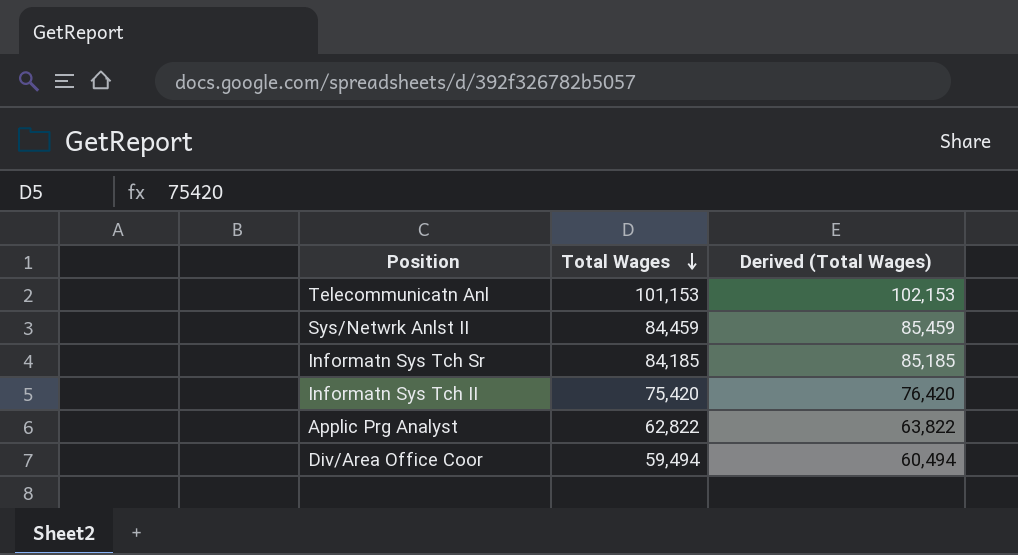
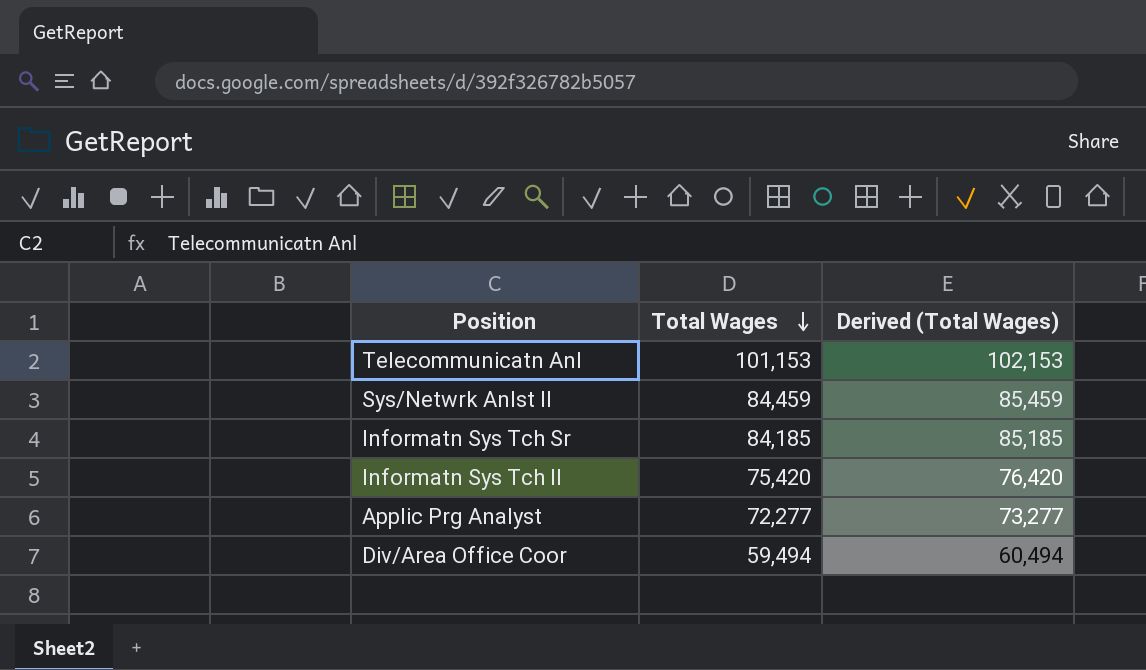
Applic Prg Analyst | Total Wages: 62,822 -> 72,277
Applic Prg Analyst | Derived (Total Wages): 63,822 -> 73,277

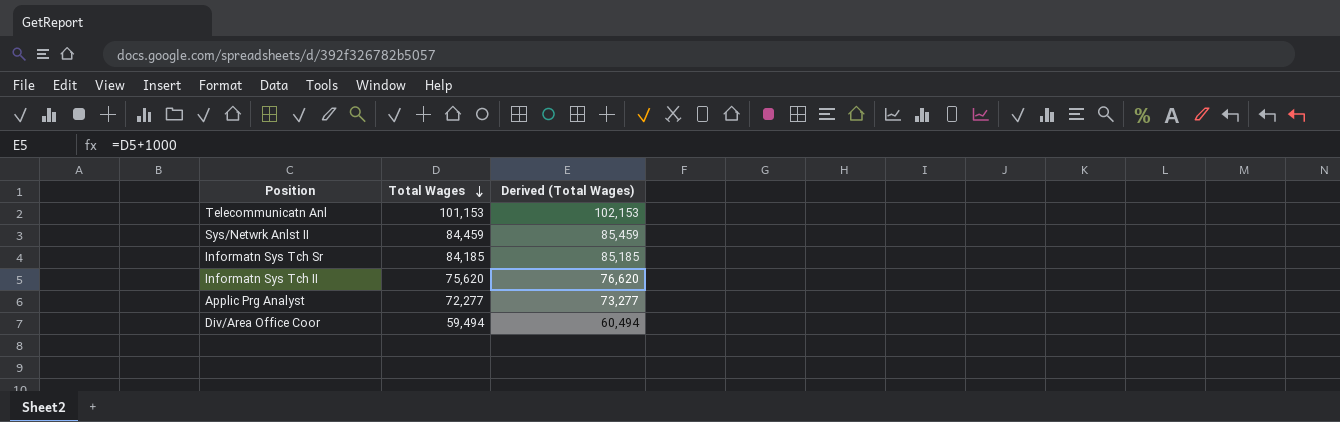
Informatn Sys Tch II | Total Wages: 75,420 -> 75,620
Informatn Sys Tch II | Derived (Total Wages): 76,420 -> 76,620

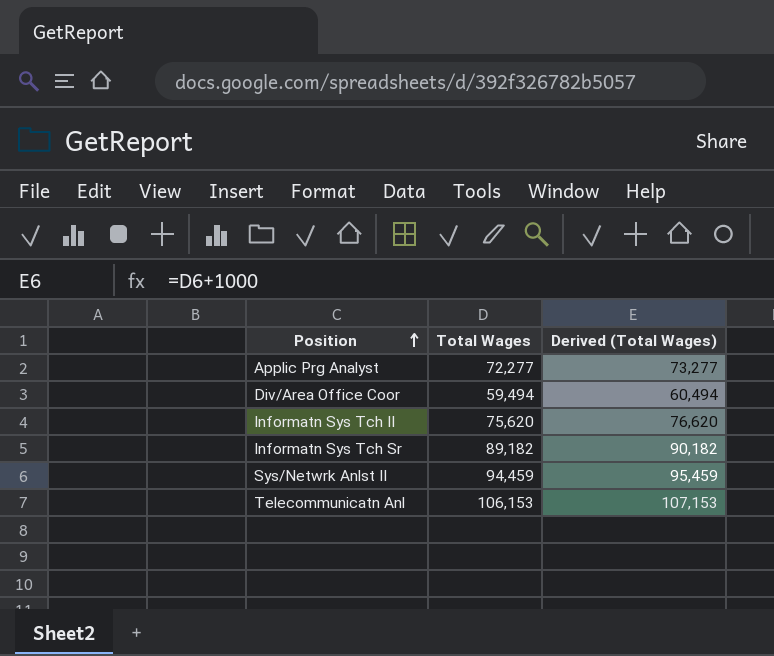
row order: Total Wages descending -> Position ascending
Informatn Sys Tch Sr | Total Wages: 84,185 -> 89,182
Informatn Sys Tch Sr | Derived (Total Wages): 85,185 -> 90,182
Sys/Netwrk Anlst II | Total Wages: 84,459 -> 94,459
Sys/Netwrk Anlst II | Derived (Total Wages): 85,459 -> 95,459
Telecommunicatn Anl | Total Wages: 101,153 -> 106,153
Telecommunicatn Anl | Derived (Total Wages): 102,153 -> 107,153

